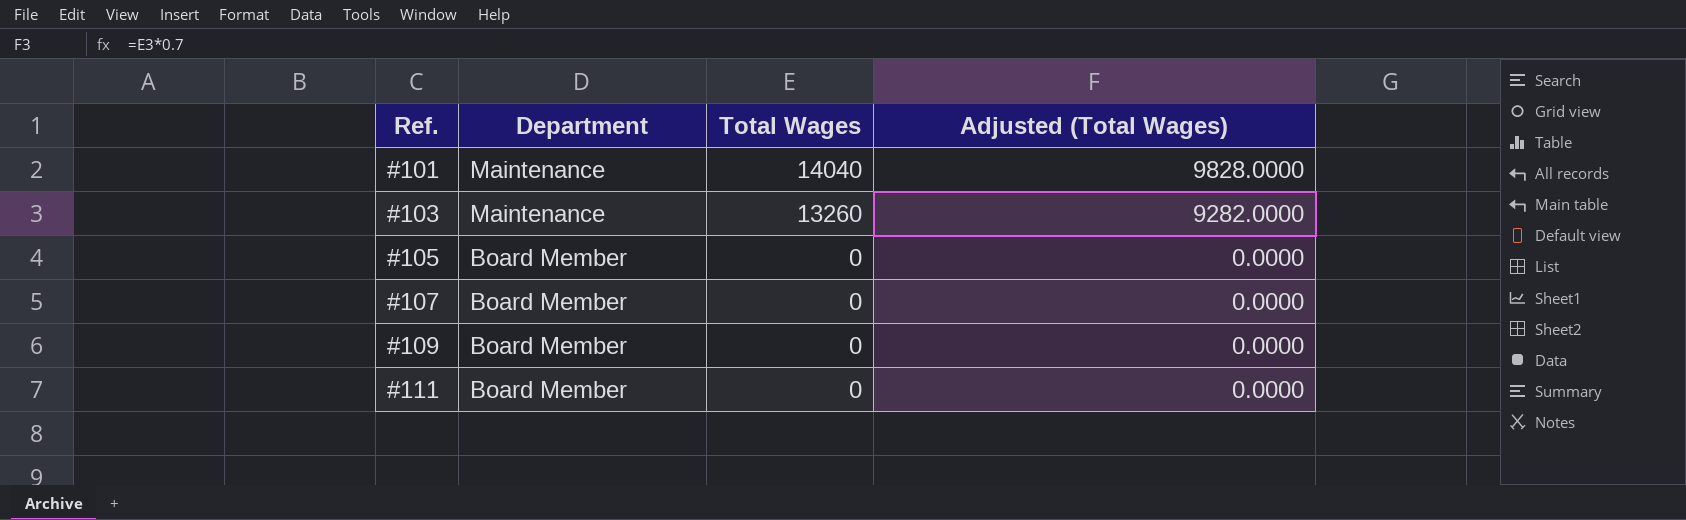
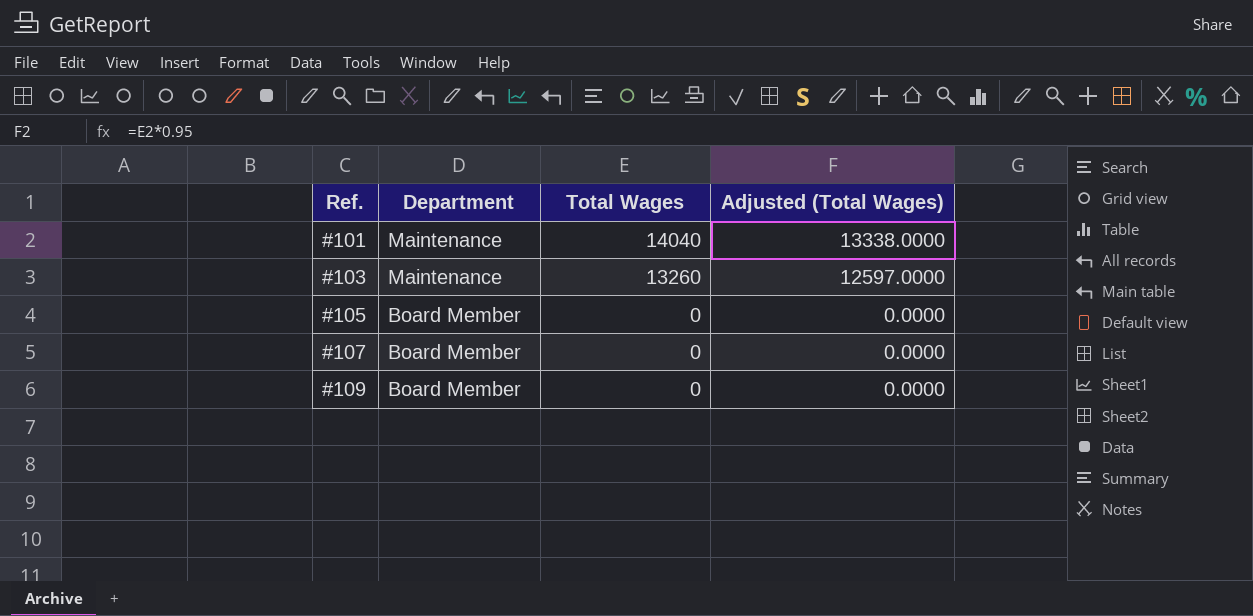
column Adjusted (Total Wages) | formula: [Total Wages] * 0.7 -> [Total Wages] * 0.95
row #111: Board Member | 0 | 0.0000 -> none

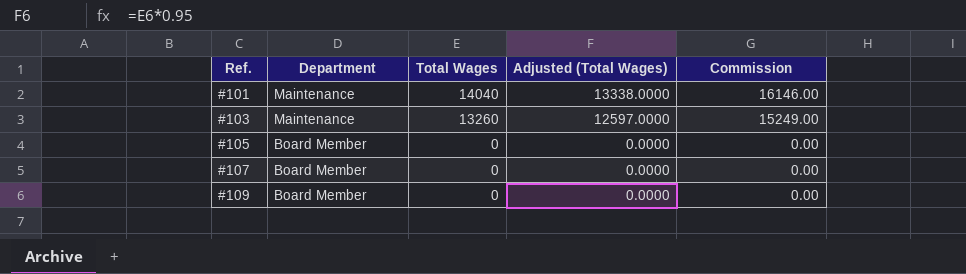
column Commission | formula: none -> [Total Wages] * 1.15

